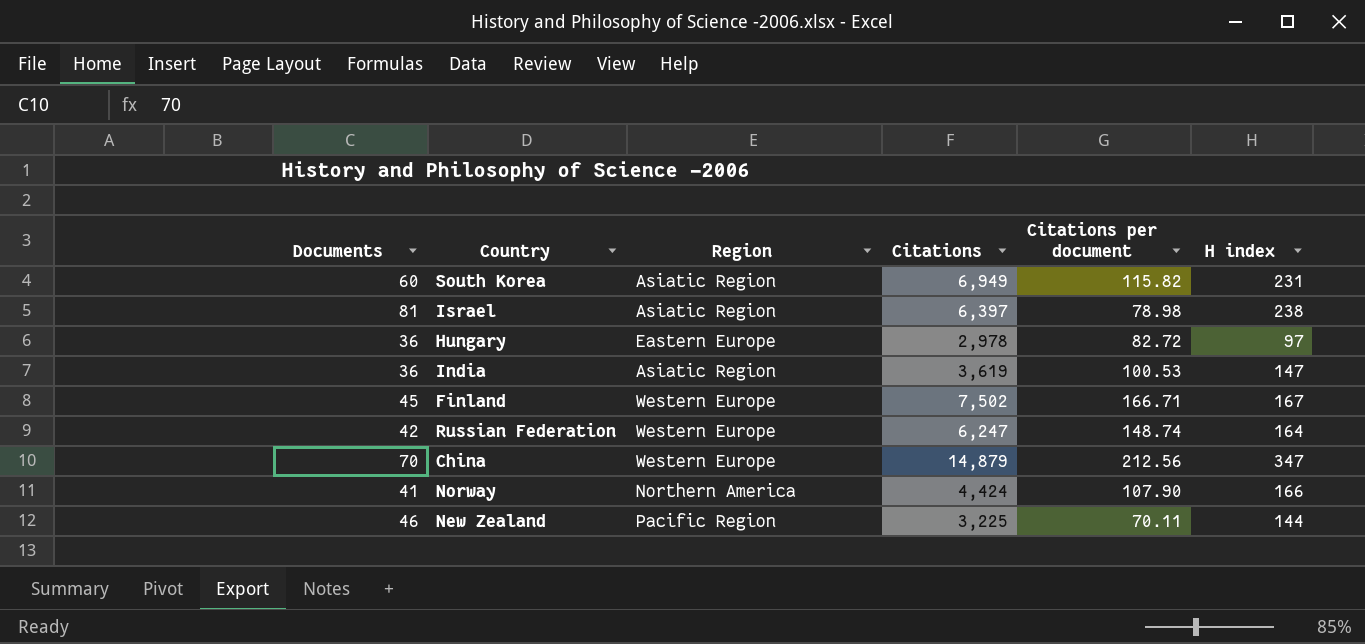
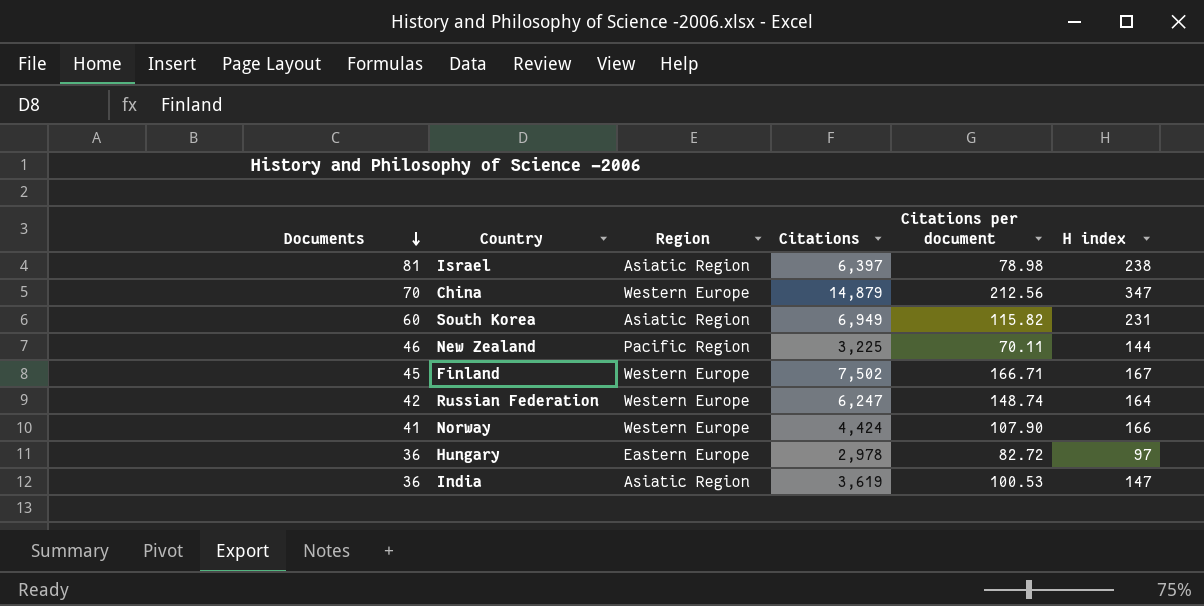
row order: none -> Documents descending
Norway | Region: Northern America -> Western Europe

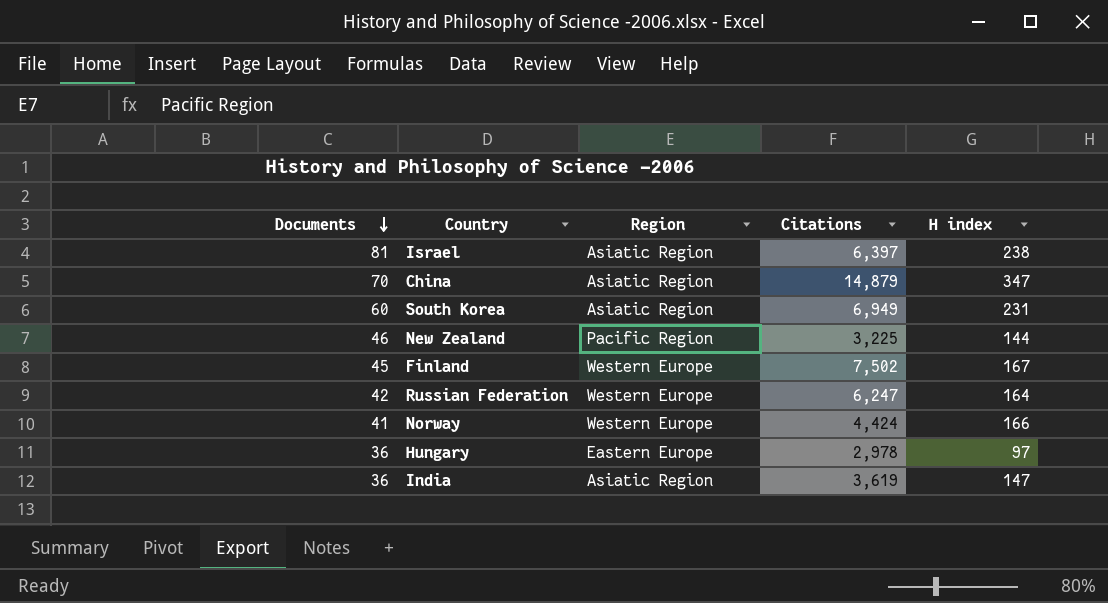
column Citations per document | formula: [Citations] / [Documents] -> none
China | Region: Western Europe -> Asiatic Region

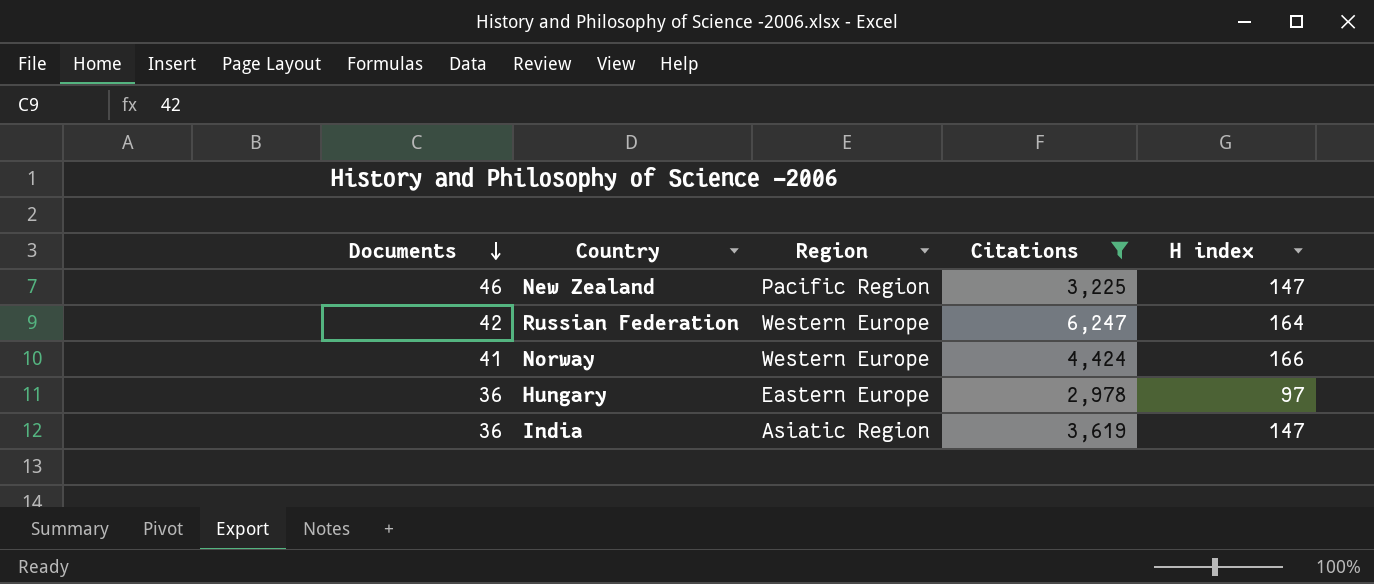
filter: none -> Citations <= 6,247
New Zealand | H index: 144 -> 147

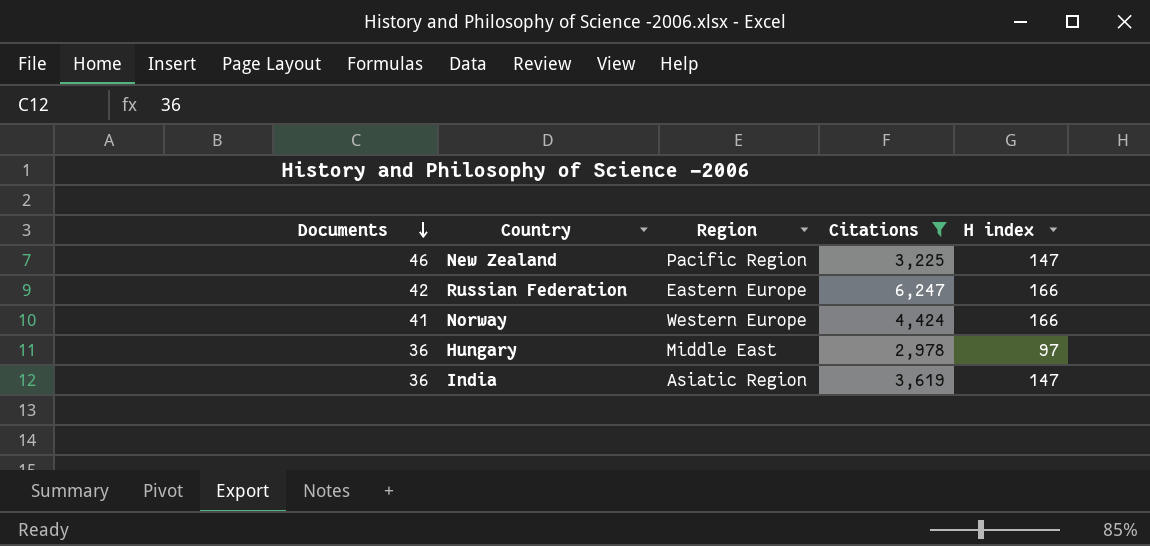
Russian Federation | Region: Western Europe -> Eastern Europe
Russian Federation | H index: 164 -> 166
Hungary | Region: Eastern Europe -> Middle East

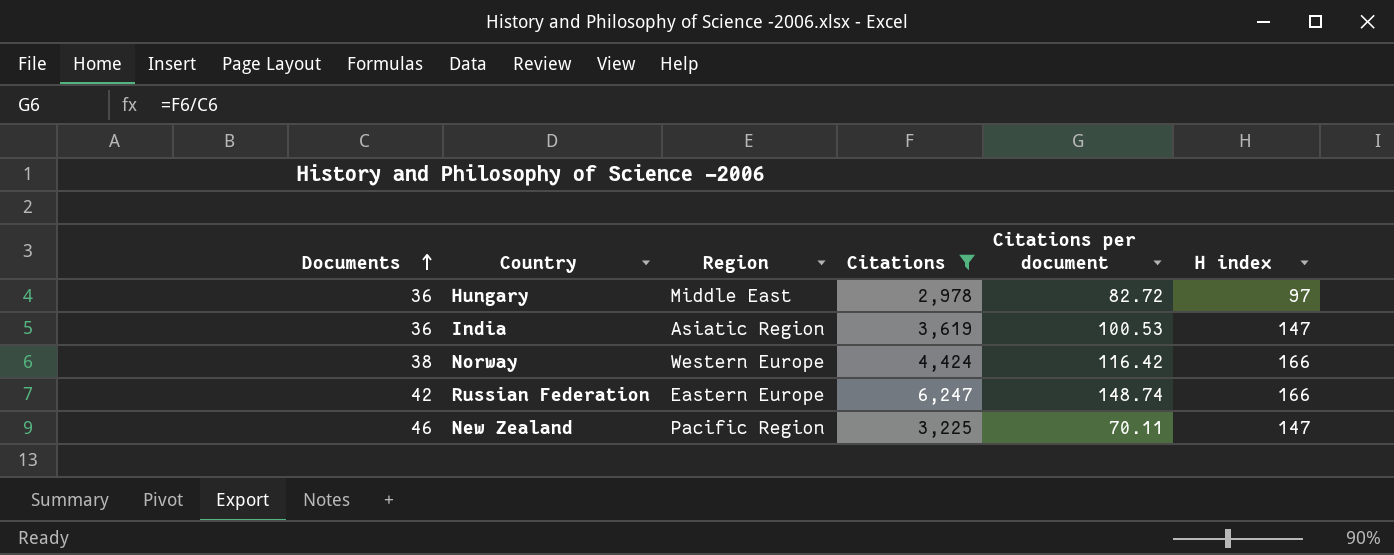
row order: Documents descending -> Documents ascending
column Citations per document | formula: none -> [Citations] / [Documents]
Norway | Documents: 41 -> 38

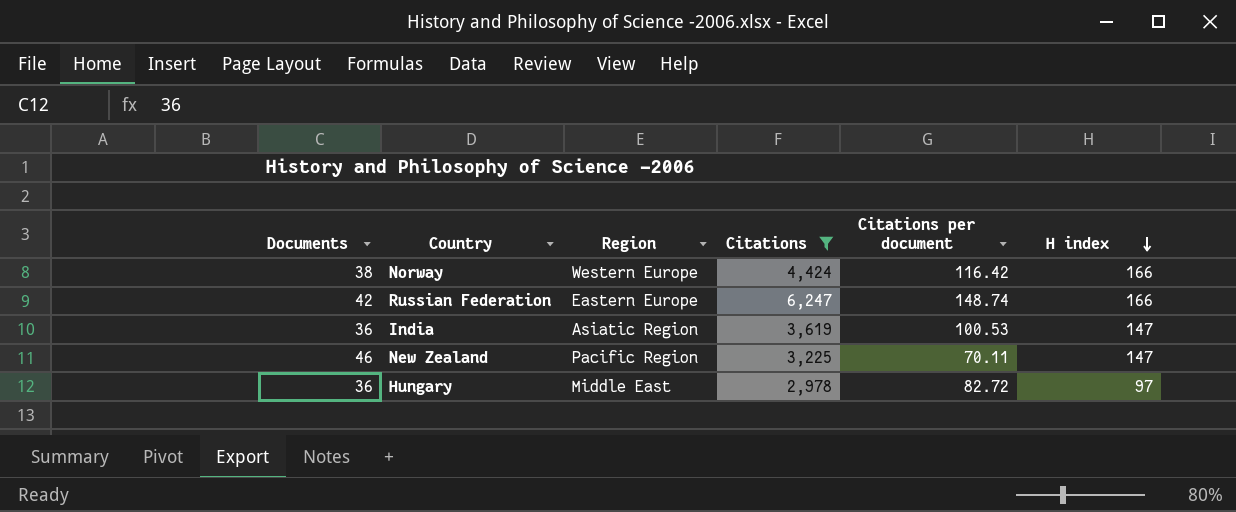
row order: Documents ascending -> H index descending

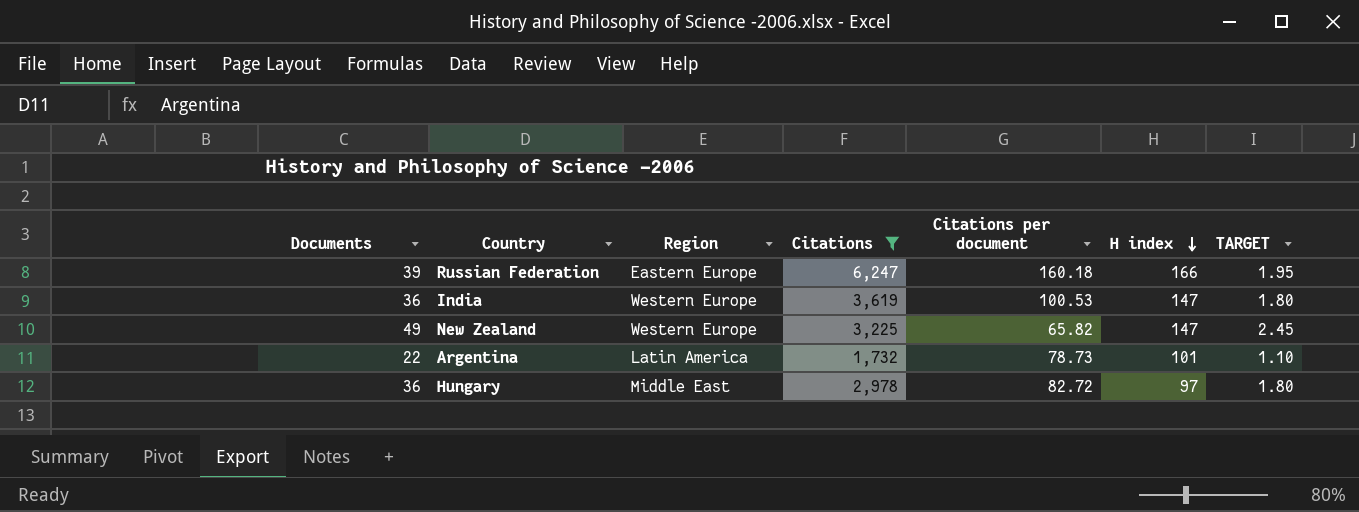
column TARGET | formula: none -> [Documents] * 0.05
row Norway: 38 | Western Europe | 4,424 | 116.42 | 166 -> none
Russian Federation | Documents: 42 -> 39
Russian Federation | Citations per document: 148.74 -> 160.18
India | Region: Asiatic Region -> Western Europe
New Zealand | Documents: 46 -> 49
New Zealand | Region: Pacific Region -> Western Europe
New Zealand | Citations per document: 70.11 -> 65.82
row Argentina: none -> 22 | Latin America | 1,732 | 78.73 | 101 | 1.10

